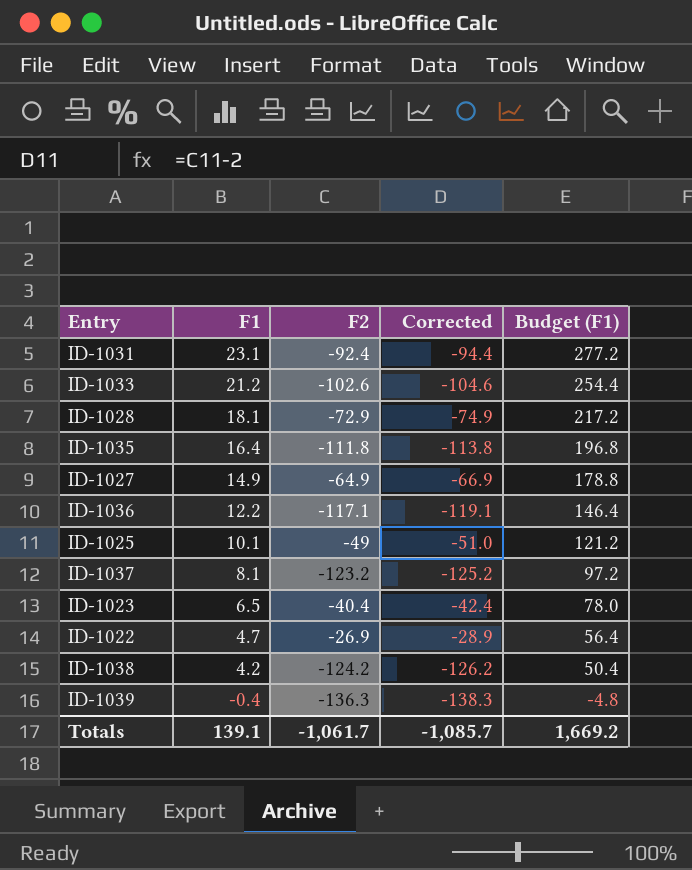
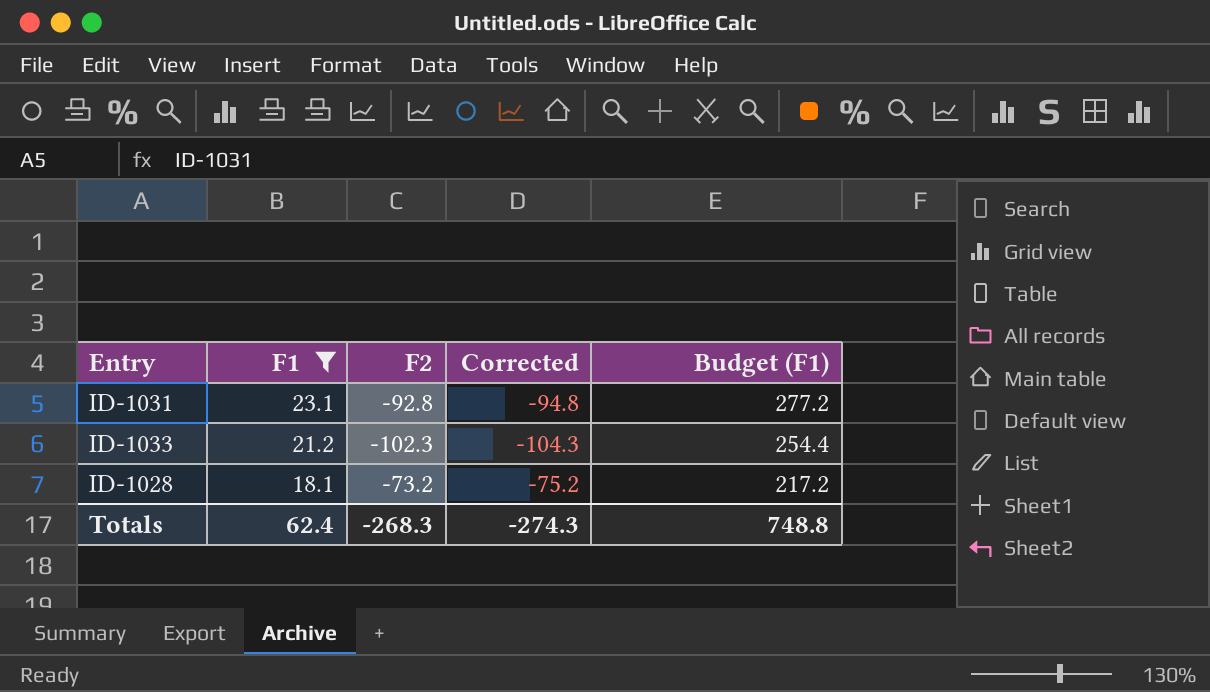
filter: none -> F1 >= 18.1
ID-1031 | F2: -92.4 -> -92.8
ID-1031 | Corrected: -94.4 -> -94.8
ID-1033 | F2: -102.6 -> -102.3
ID-1033 | Corrected: -104.6 -> -104.3
ID-1028 | F2: -72.9 -> -73.2
ID-1028 | Corrected: -74.9 -> -75.2
Totals | F1: 139.1 -> 62.4
Totals | F2: -1,061.7 -> -268.3
Totals | Corrected: -1,085.7 -> -274.3
Totals | Budget (F1): 1,669.2 -> 748.8

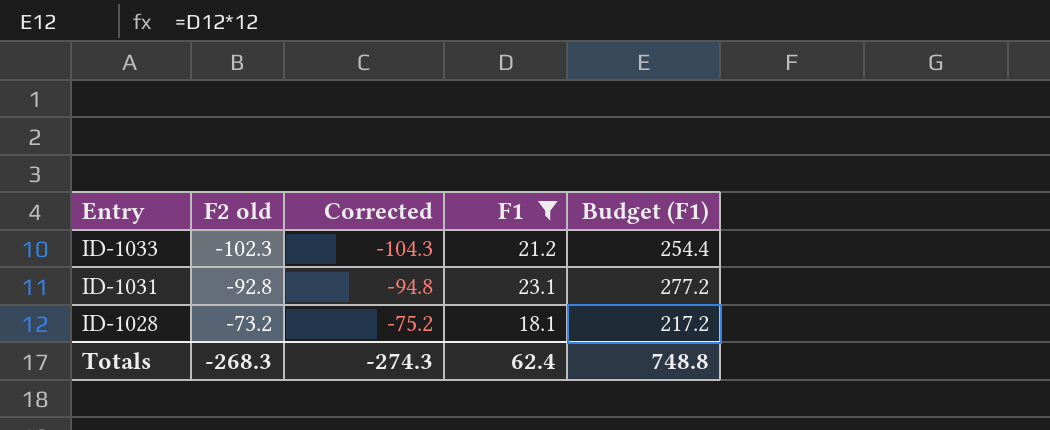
row order: F1 descending -> Entry descending
column name: F2 -> F2 old
column F1 | position: 2 -> 4

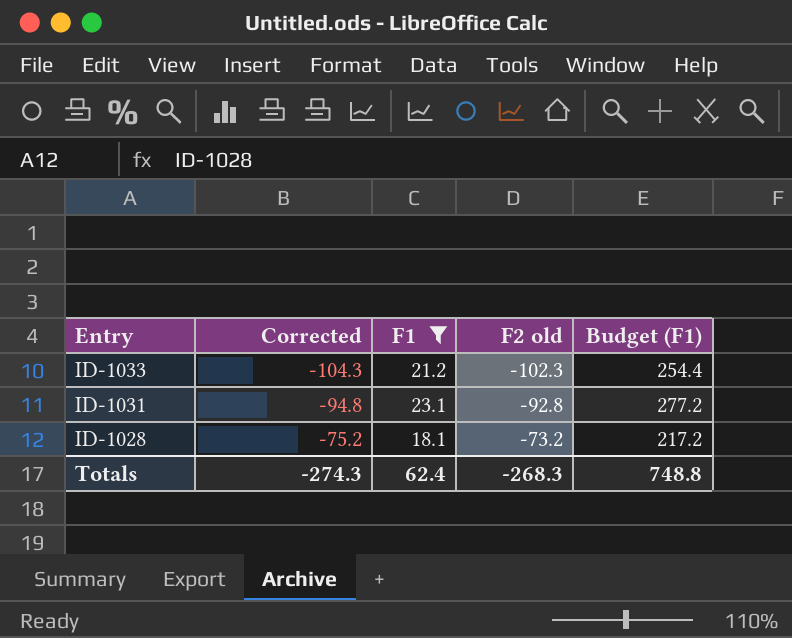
column F2 old | position: 2 -> 4

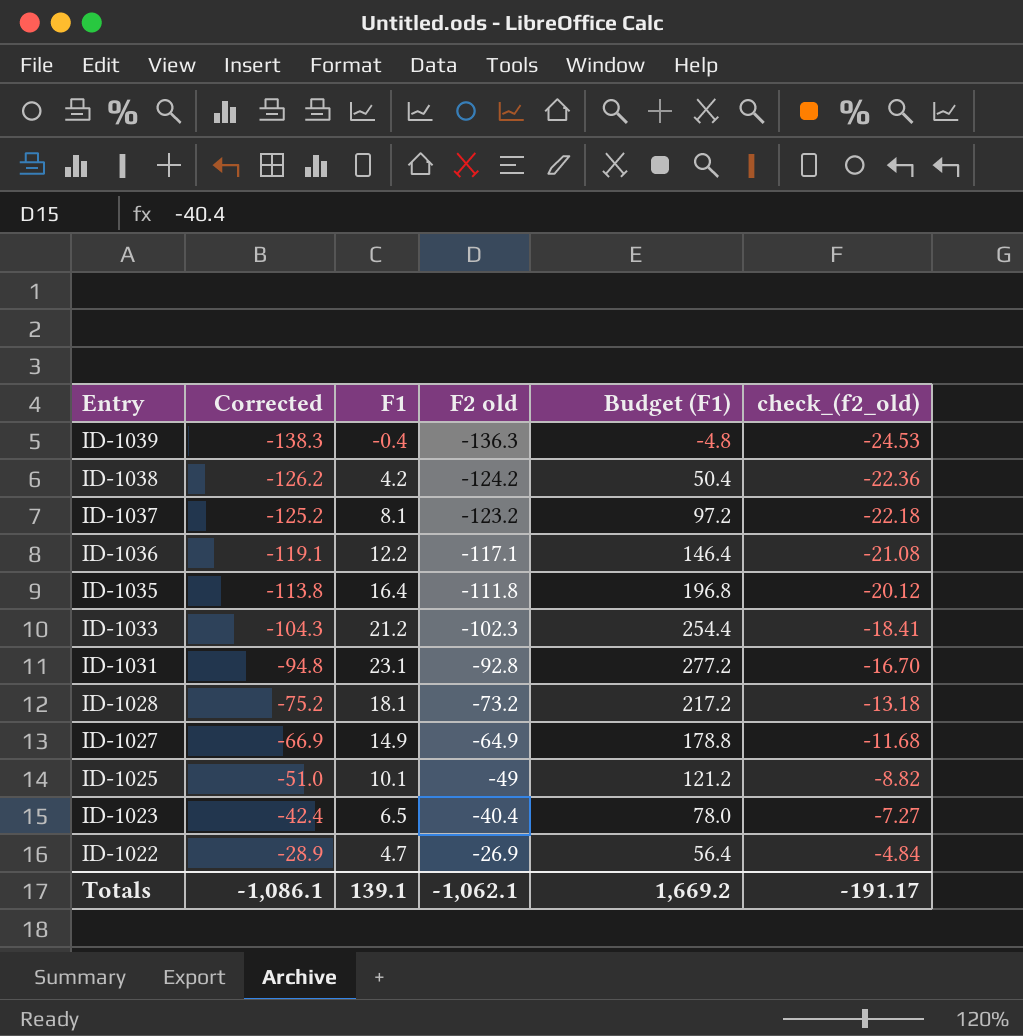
filter: F1 >= 18.1 -> none
column check_(f2_old) | formula: none -> [F2 old] * 0.18
Totals | Corrected: -274.3 -> -1,086.1
Totals | F1: 62.4 -> 139.1
Totals | F2 old: -268.3 -> -1,062.1
Totals | Budget (F1): 748.8 -> 1,669.2

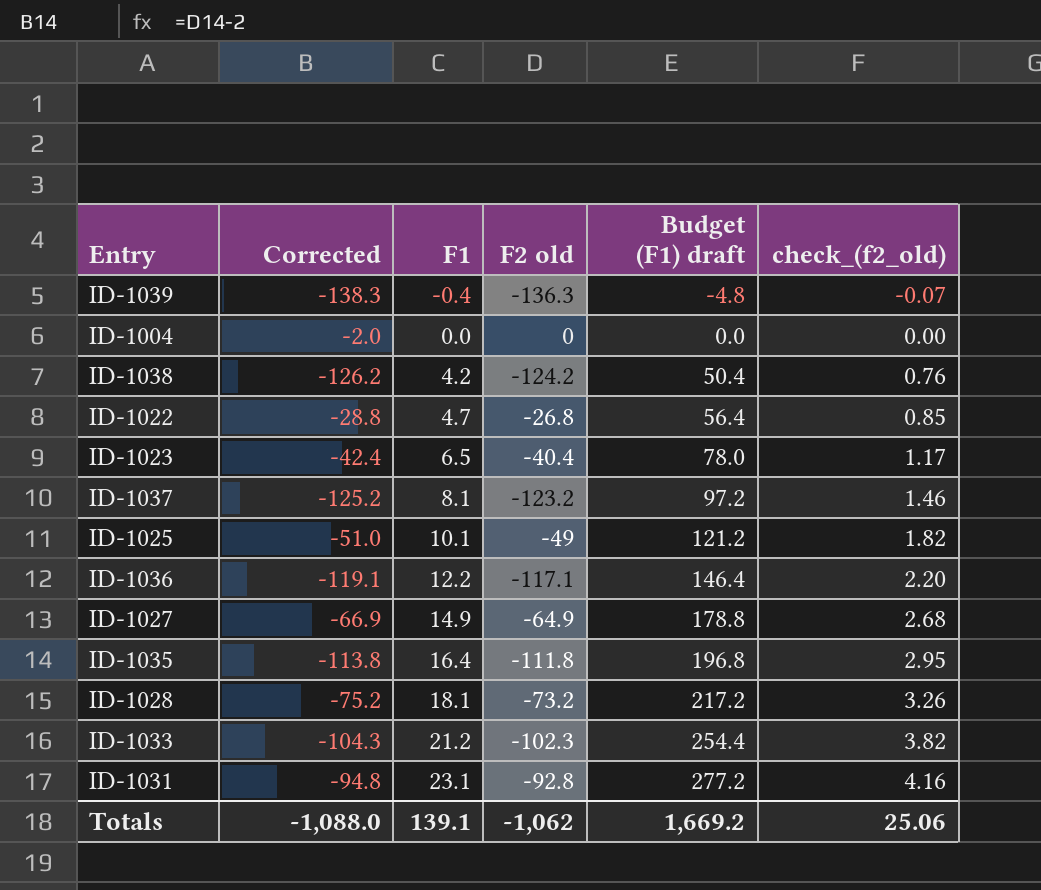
row order: Entry descending -> F1 ascending
column name: Budget (F1) -> Budget (F1) draft
column check_(f2_old) | formula: [F2 old] * 0.18 -> [F1] * 0.18
row ID-1004: none -> -2.0 | 0.0 | 0 | 0.0 | 0.00
ID-1022 | Corrected: -28.9 -> -28.8
ID-1022 | F2 old: -26.9 -> -26.8
Totals | Corrected: -1,086.1 -> -1,088.0
Totals | F2 old: -1,062.1 -> -1,062
Totals | check_(f2_old): -191.17 -> 25.06

